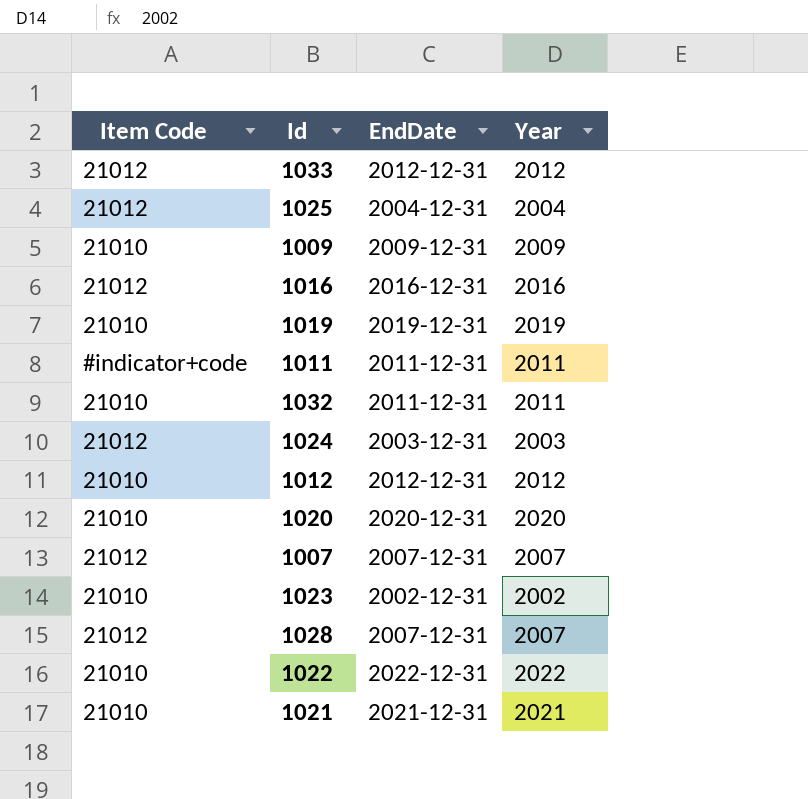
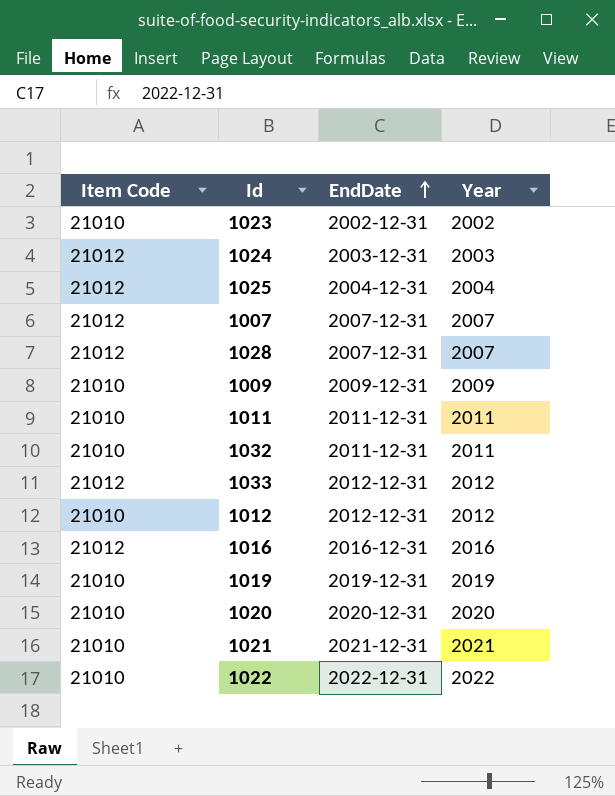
row order: none -> EndDate ascending
1011 | Item Code: #indicator+code -> 21010

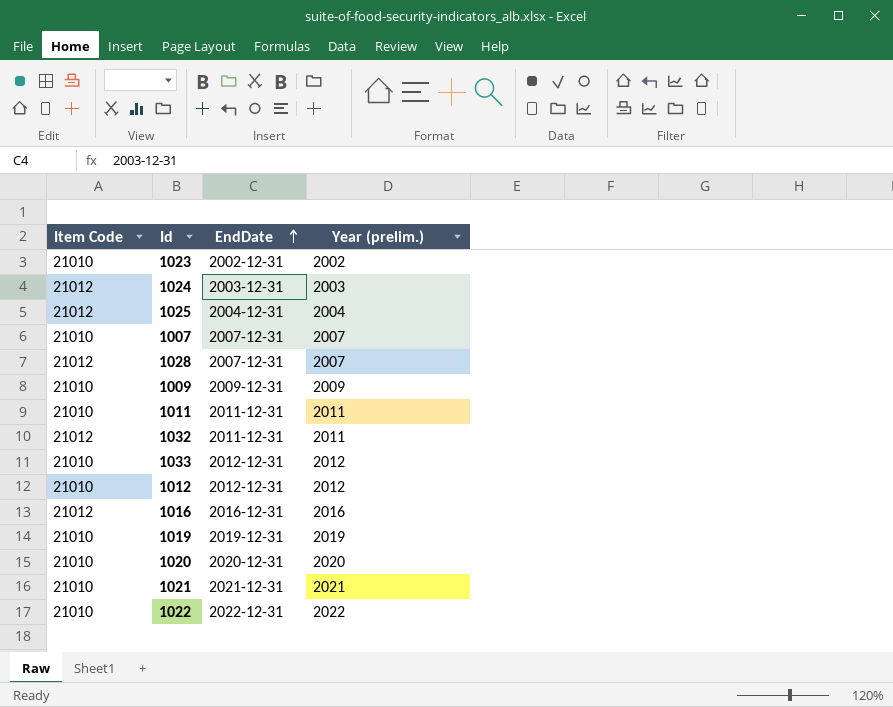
column name: Year -> Year (prelim.)
1007 | Item Code: 21012 -> 21010
1032 | Item Code: 21010 -> 21012
1033 | Item Code: 21012 -> 21010

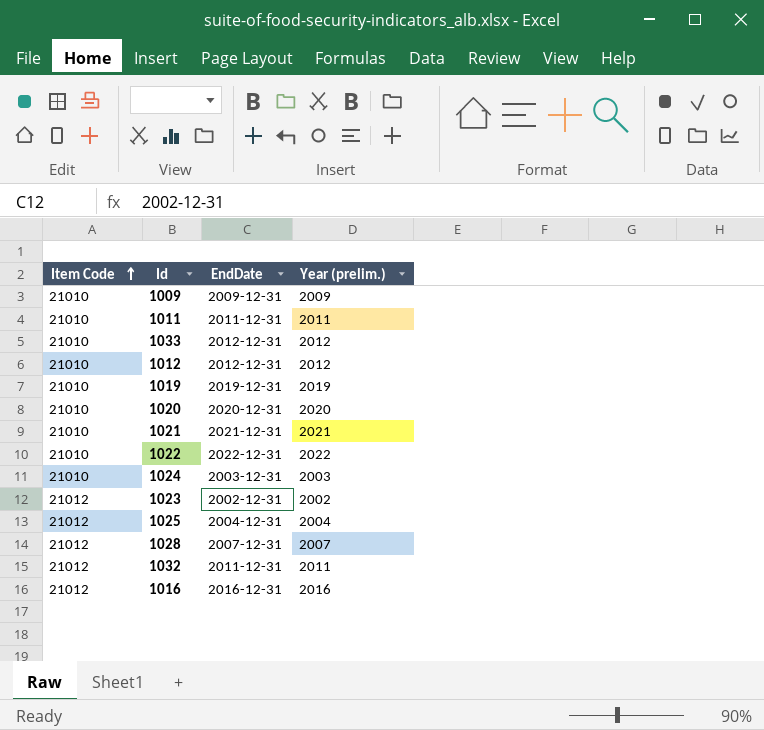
row order: EndDate ascending -> Item Code ascending
row 1007: 21010 | 2007-12-31 | 2007 -> none
1024 | Item Code: 21012 -> 21010
1023 | Item Code: 21010 -> 21012

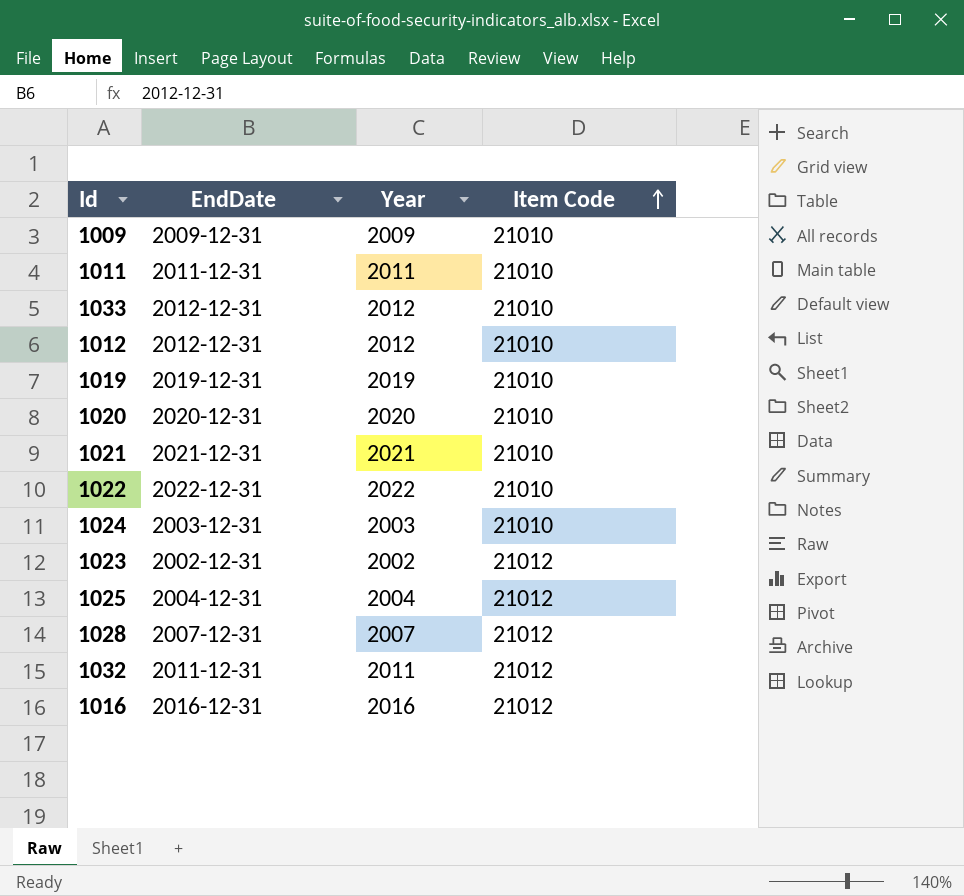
column name: Year (prelim.) -> Year
column Item Code | position: 1 -> 4

